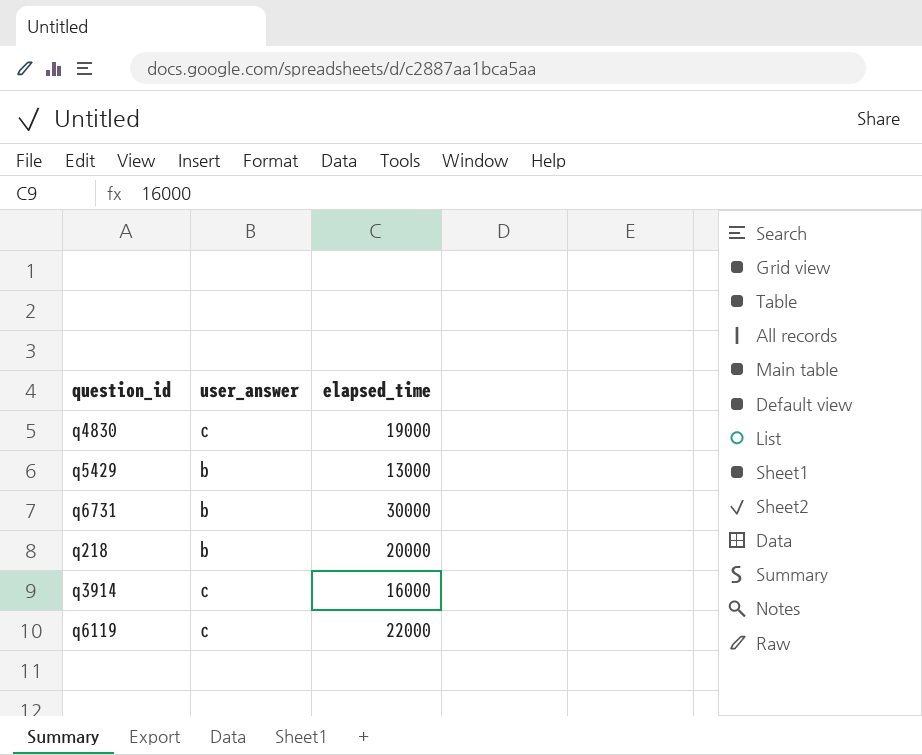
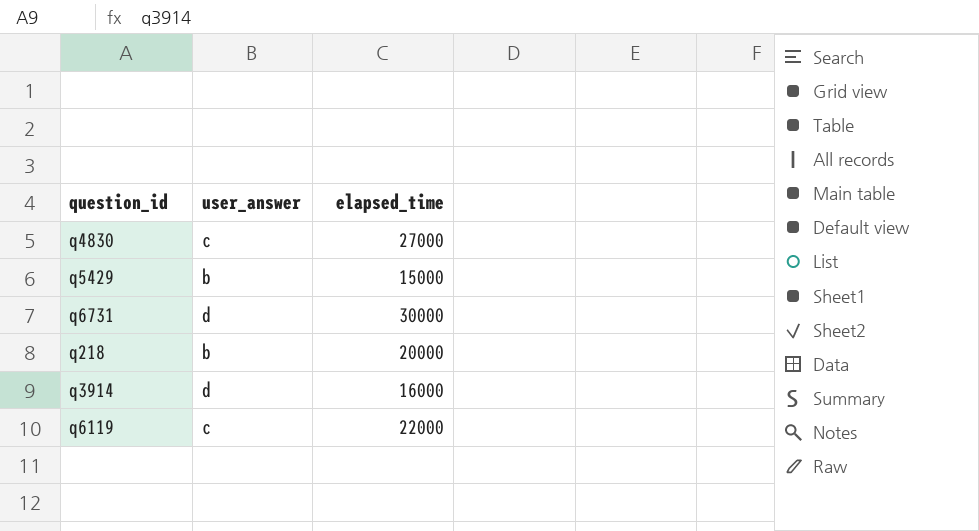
q4830 | elapsed_time: 19000 -> 27000
q5429 | elapsed_time: 13000 -> 15000
q6731 | user_answer: b -> d
q3914 | user_answer: c -> d

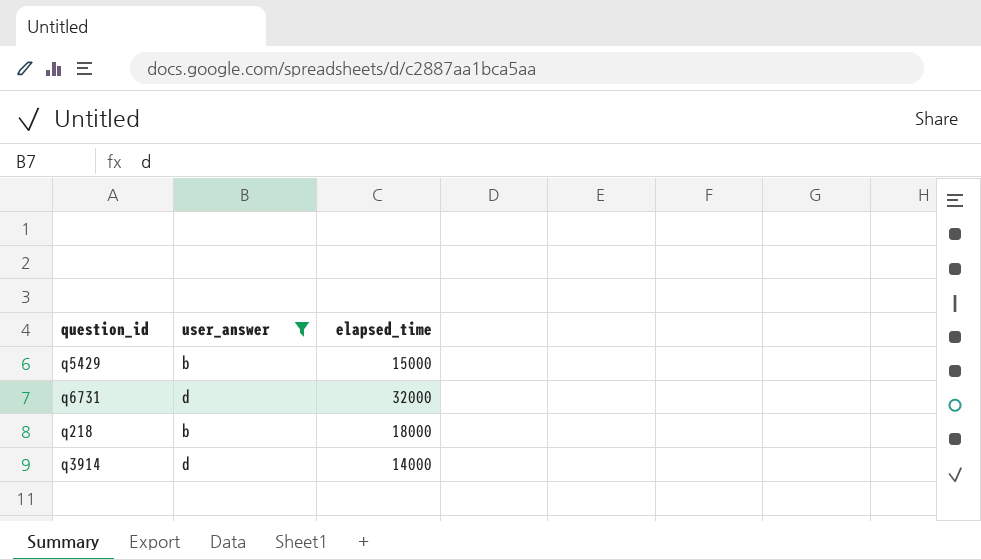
filter: none -> user_answer != c
q6731 | elapsed_time: 30000 -> 32000
q218 | elapsed_time: 20000 -> 18000
q3914 | elapsed_time: 16000 -> 14000

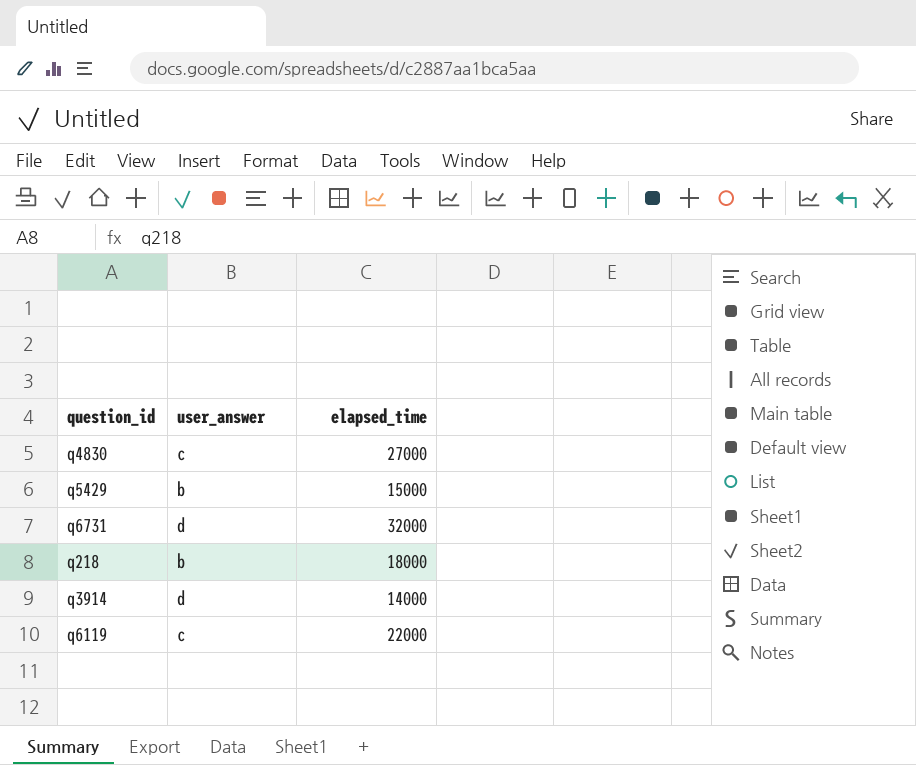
filter: user_answer != c -> none

